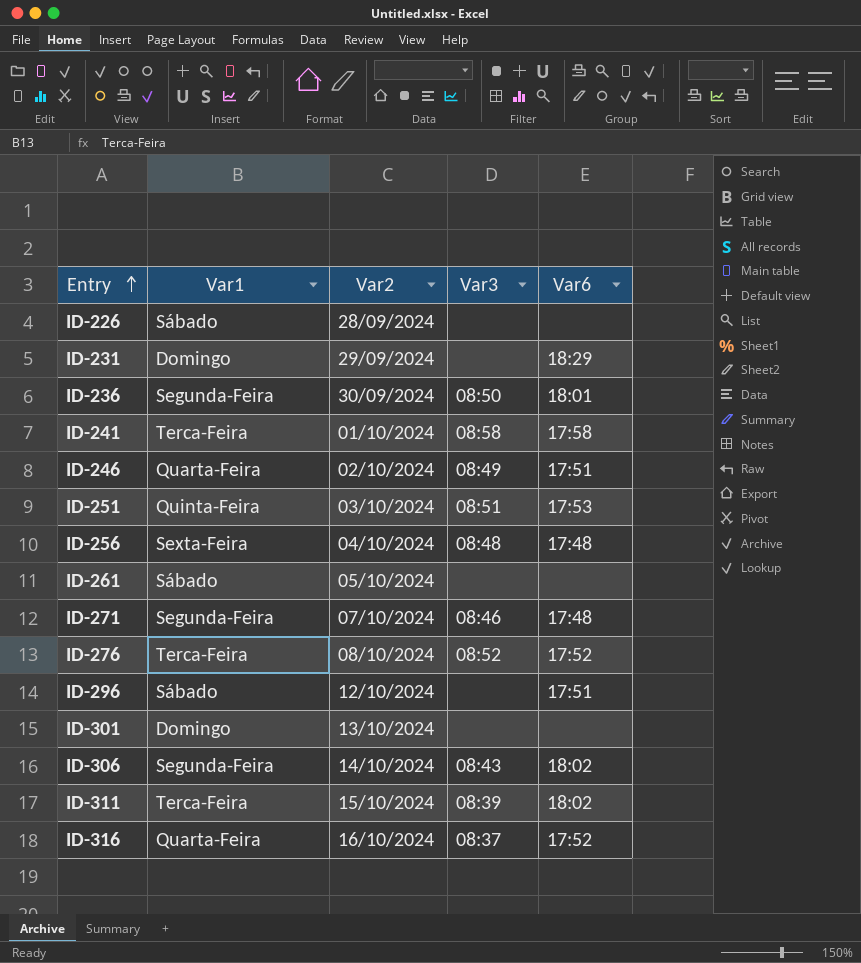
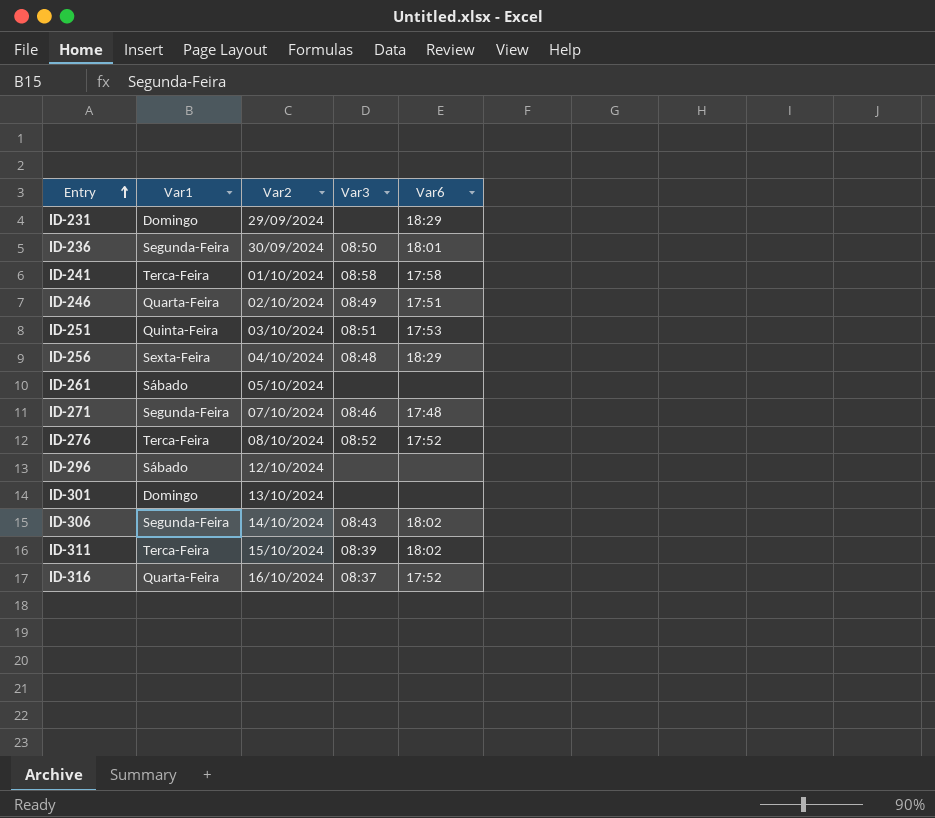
row ID-226: Sábado | 28/09/2024 | none | none -> none
ID-256 | Var6: 17:48 -> 18:29
ID-296 | Var6: 17:51 -> none

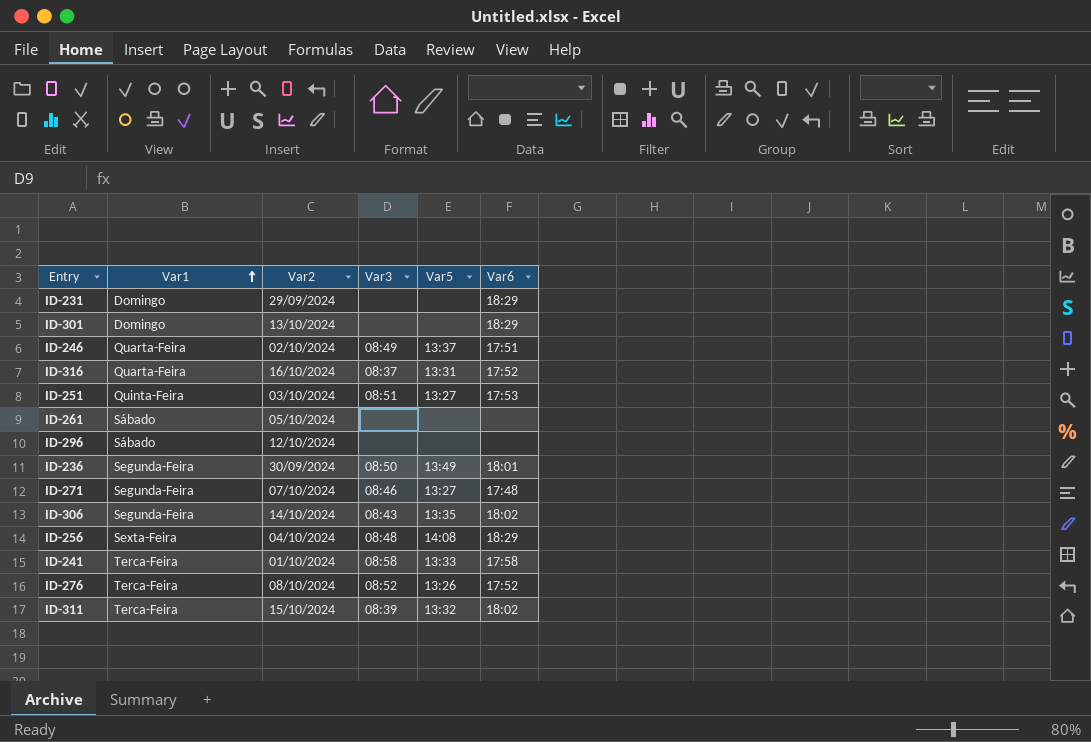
row order: Entry ascending -> Var1 ascending
column Var5 | position: none -> 5
ID-301 | Var6: none -> 18:29

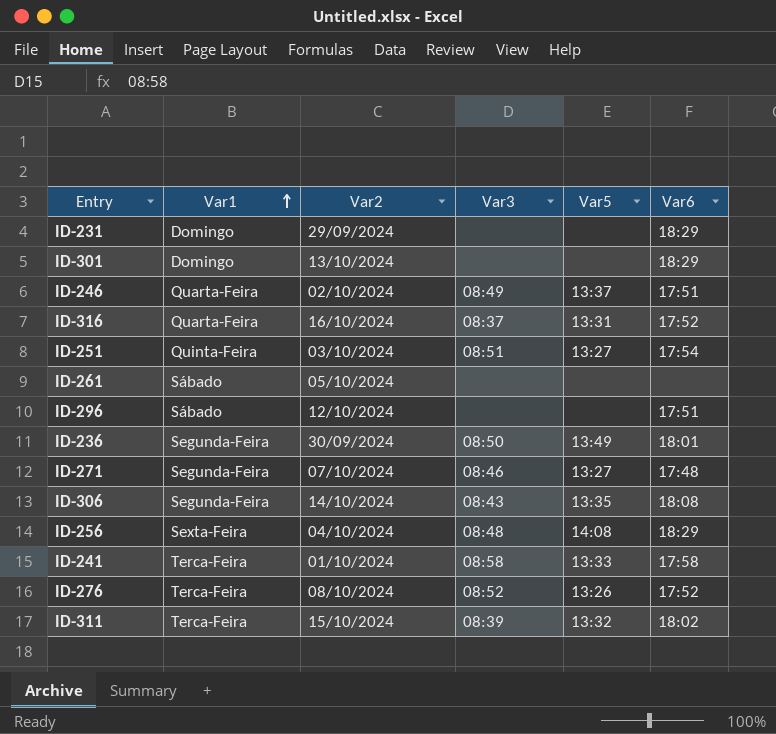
ID-251 | Var6: 17:53 -> 17:54
ID-296 | Var6: none -> 17:51
ID-306 | Var6: 18:02 -> 18:08

